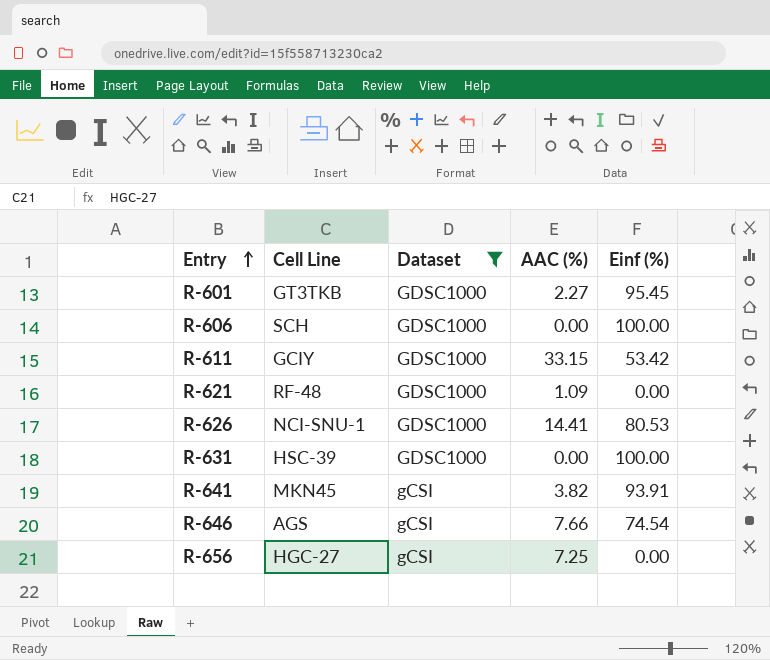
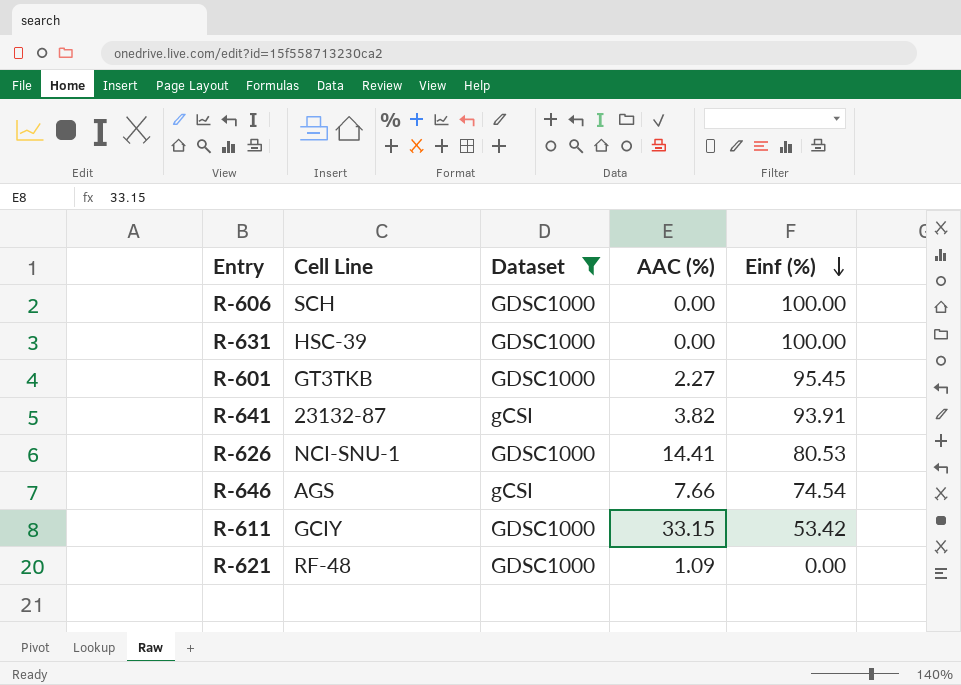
row order: Entry ascending -> Einf (%) descending
row R-656: HGC-27 | gCSI | 7.25 | 0.00 -> none
R-641 | Cell Line: MKN45 -> 23132-87

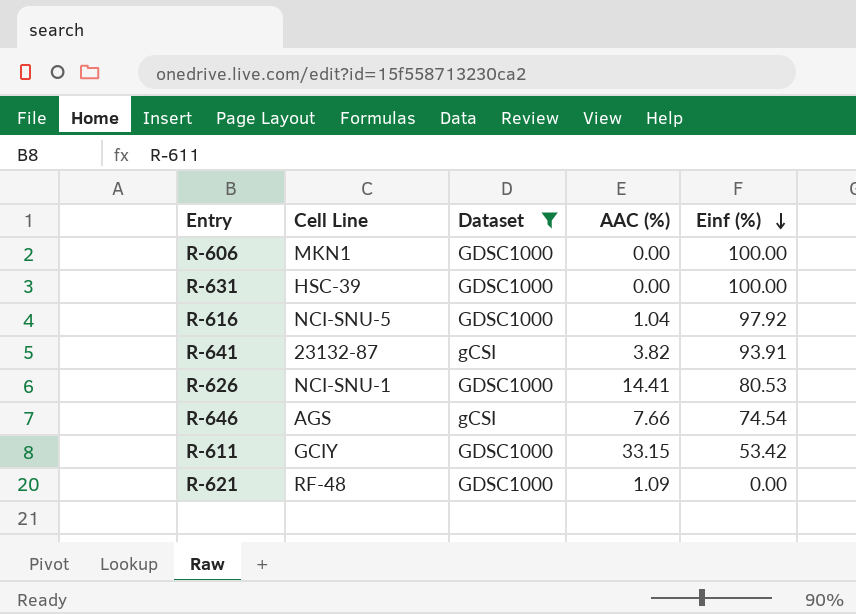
row R-601: GT3TKB | GDSC1000 | 2.27 | 95.45 -> none
R-606 | Cell Line: SCH -> MKN1
row R-616: none -> NCI-SNU-5 | GDSC1000 | 1.04 | 97.92

